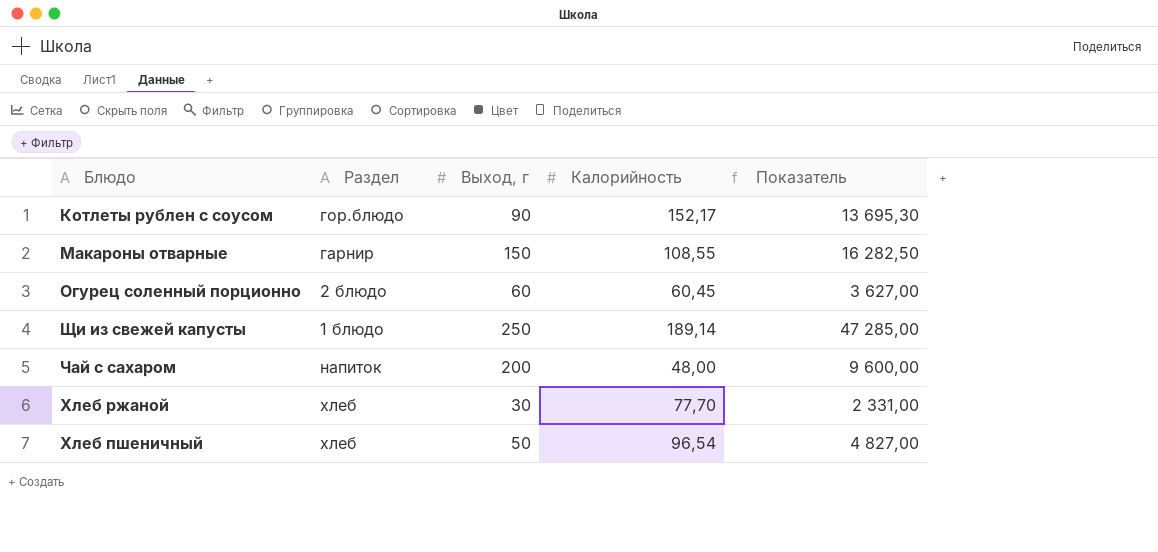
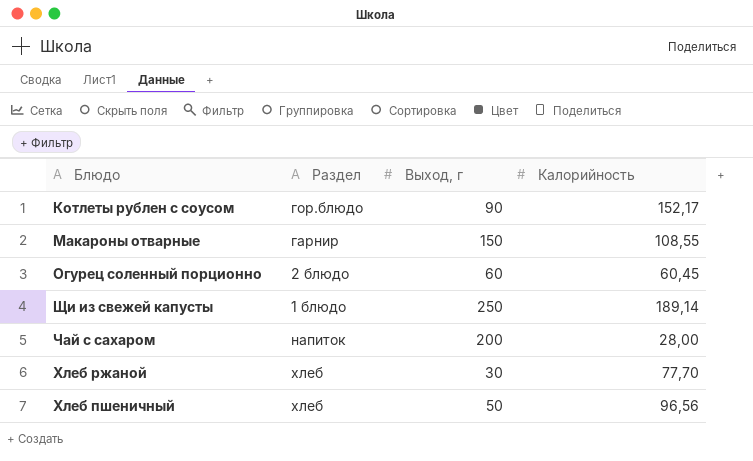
column Показатель | formula: [Выход, г] * [Калорийность] -> none
Чай с сахаром | Калорийность: 48,00 -> 28,00
Хлеб пшеничный | Калорийность: 96,54 -> 96,56

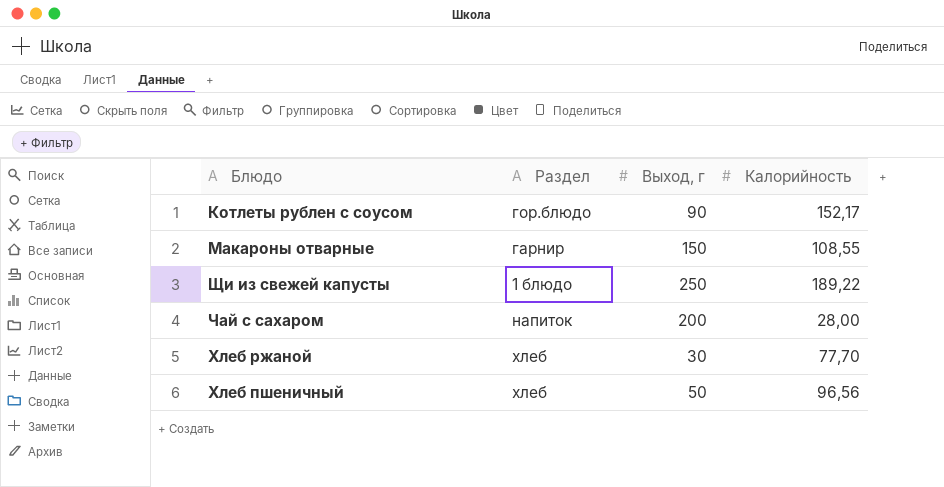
row Огурец соленный порционно: 2 блюдо | 60 | 60,45 -> none
Щи из свежей капусты | Калорийность: 189,14 -> 189,22

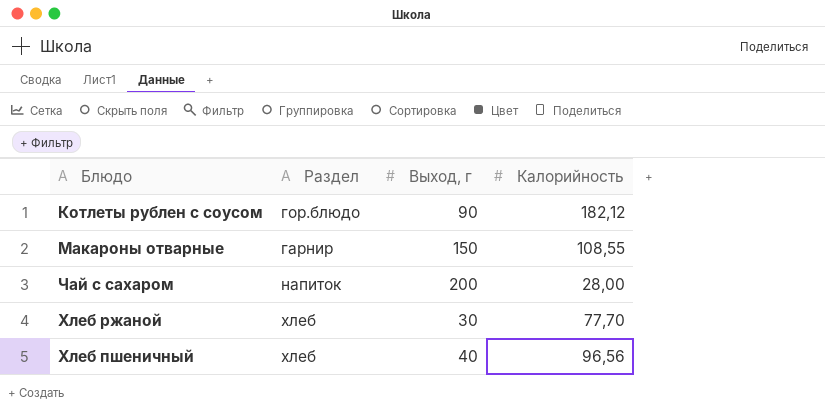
row Щи из свежей капусты: 1 блюдо | 250 | 189,22 -> none
Котлеты рублен с соусом | Калорийность: 152,17 -> 182,12
Хлеб пшеничный | Выход, г: 50 -> 40

